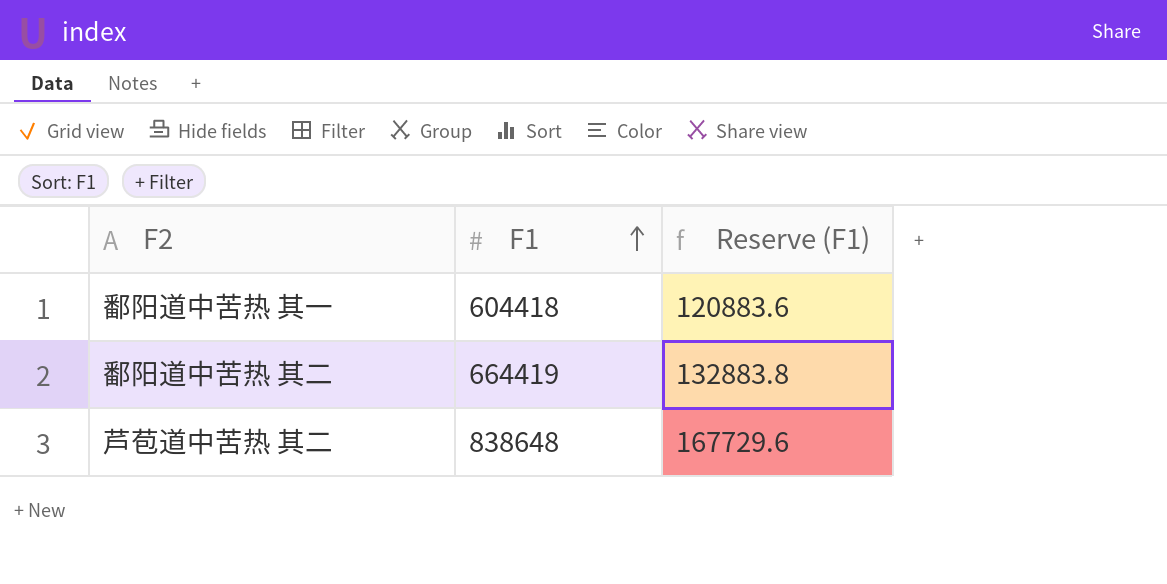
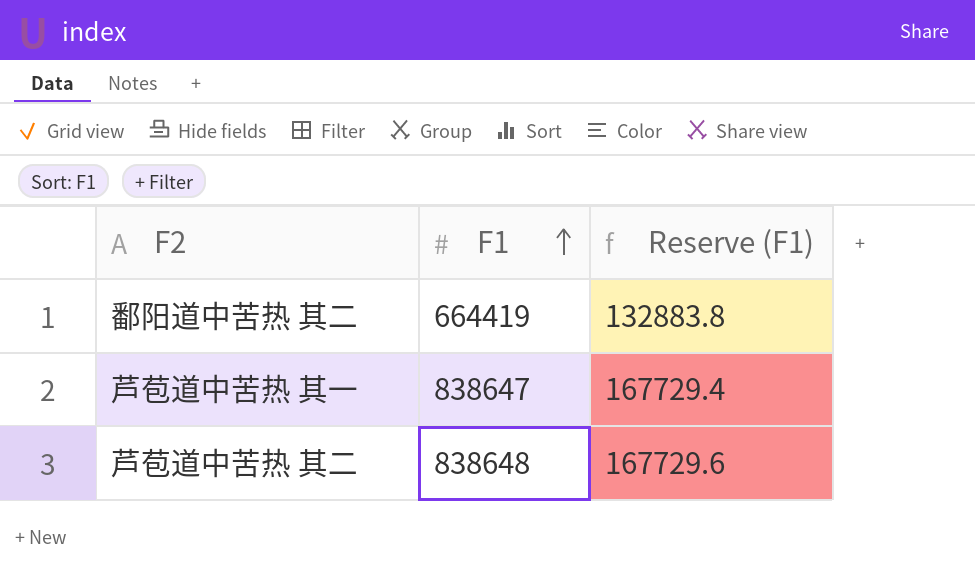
row 鄱阳道中苦热 其一: 604418 | 120883.6 -> none
row 芦苞道中苦热 其一: none -> 838647 | 167729.4

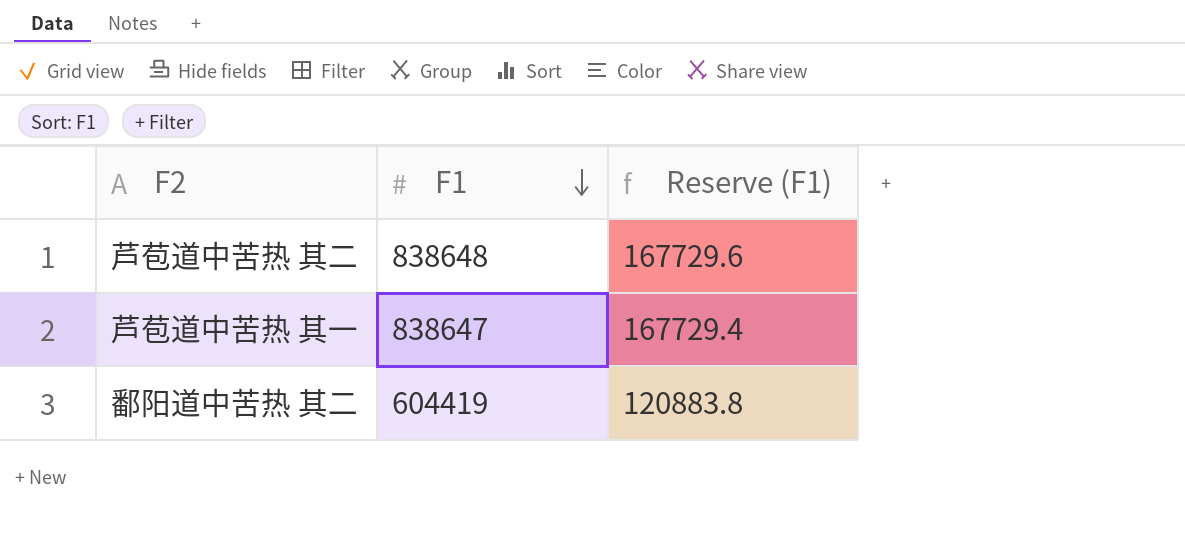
row order: F1 ascending -> F1 descending
鄱阳道中苦热 其二 | F1: 664419 -> 604419
鄱阳道中苦热 其二 | Reserve (F1): 132883.8 -> 120883.8

